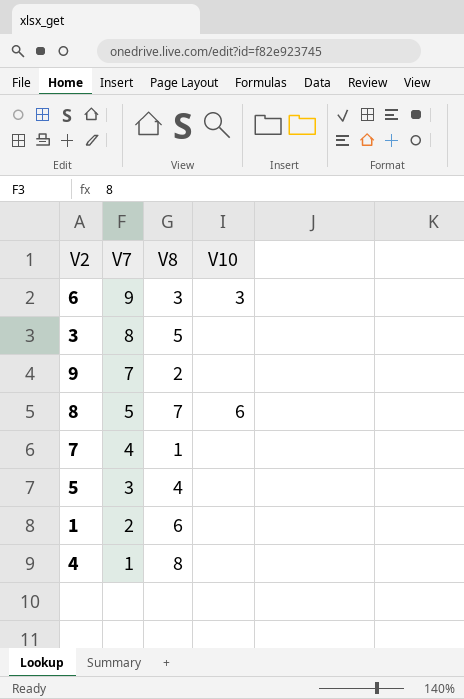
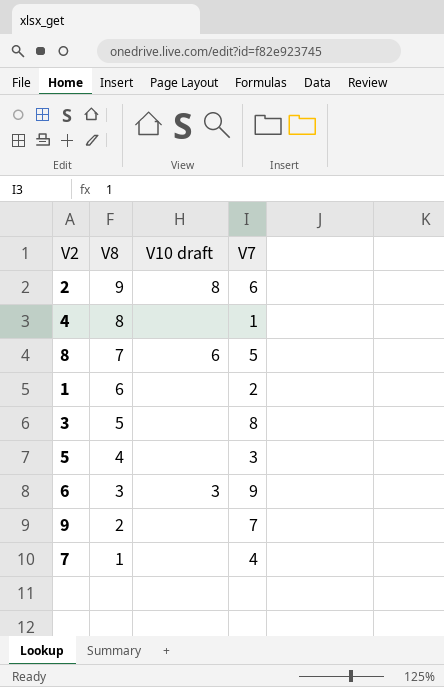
row order: V7 descending -> V8 descending
column name: V10 -> V10 draft
column V7 | position: 2 -> 4
row 2: none -> 9 | 8 | 6

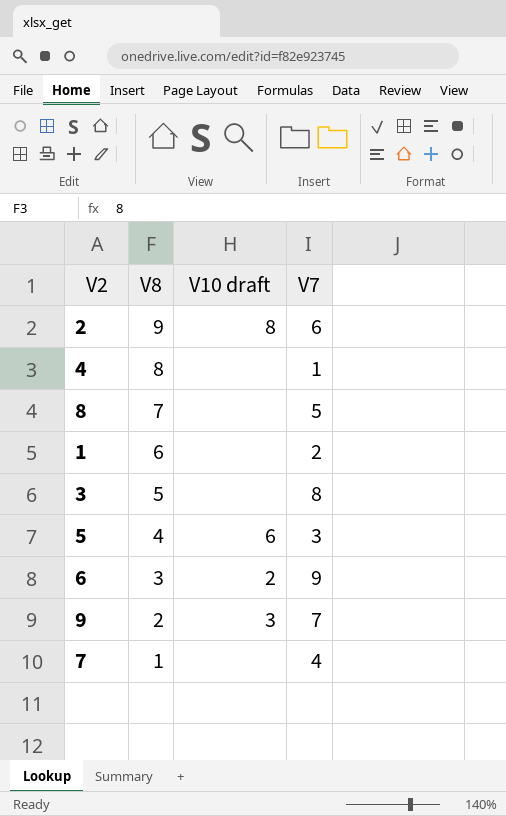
8 | V10 draft: 6 -> none
5 | V10 draft: none -> 6
6 | V10 draft: 3 -> 2
9 | V10 draft: none -> 3

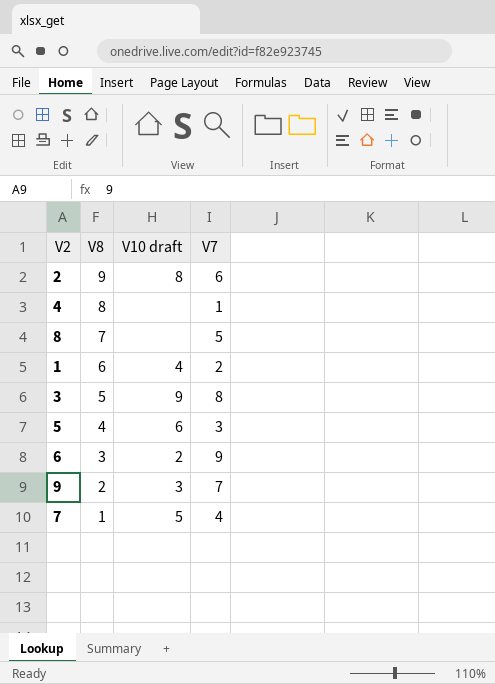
1 | V10 draft: none -> 4
3 | V10 draft: none -> 9
7 | V10 draft: none -> 5

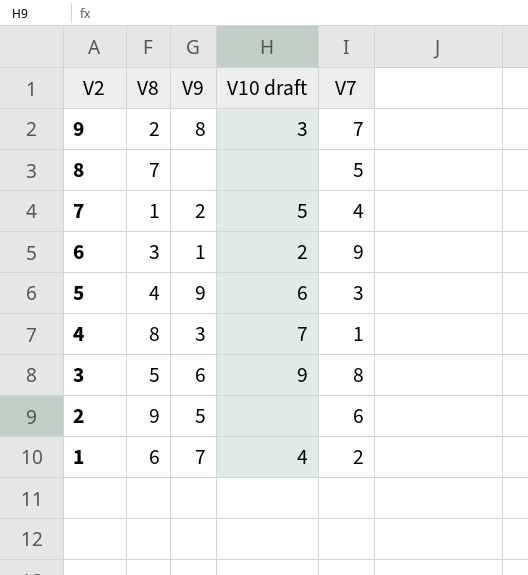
row order: V8 descending -> V2 descending
column V9 | position: none -> 3
4 | V10 draft: none -> 7
2 | V10 draft: 8 -> none

